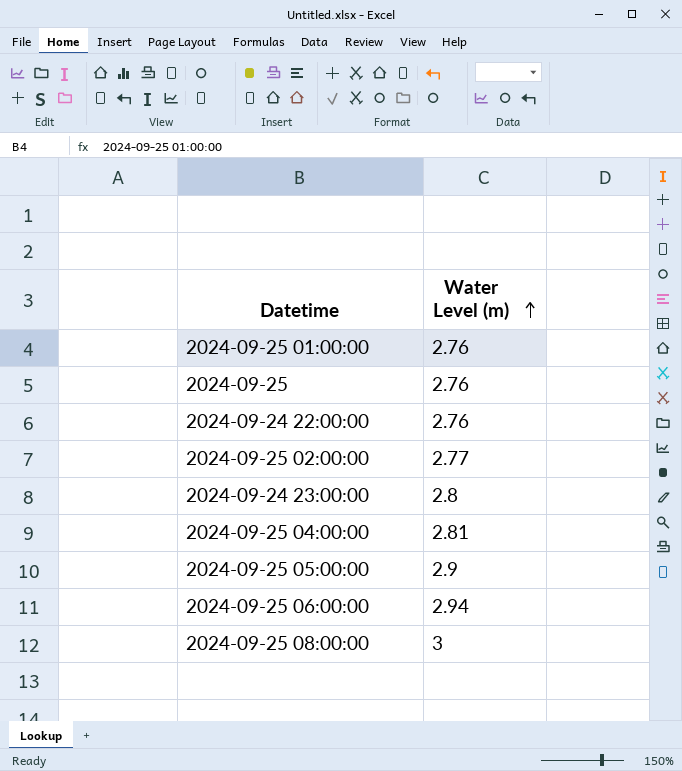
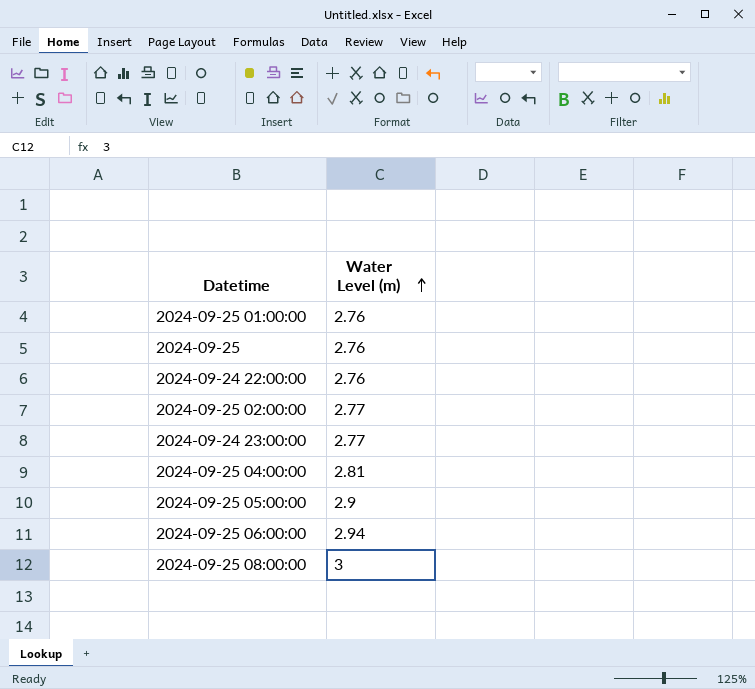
2024-09-24 23:00:00 | Water Level (m): 2.8 -> 2.77

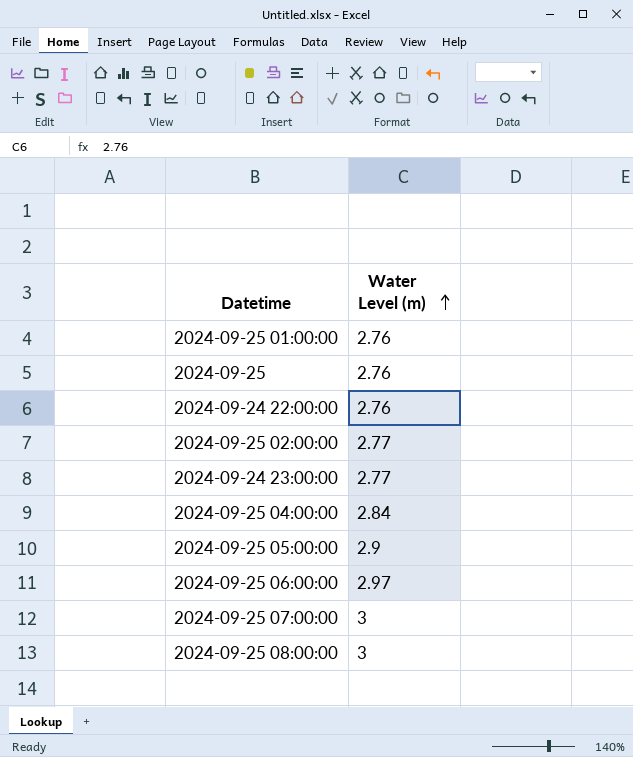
2024-09-25 04:00:00 | Water Level (m): 2.81 -> 2.84
2024-09-25 06:00:00 | Water Level (m): 2.94 -> 2.97
row 2024-09-25 07:00:00: none -> 3

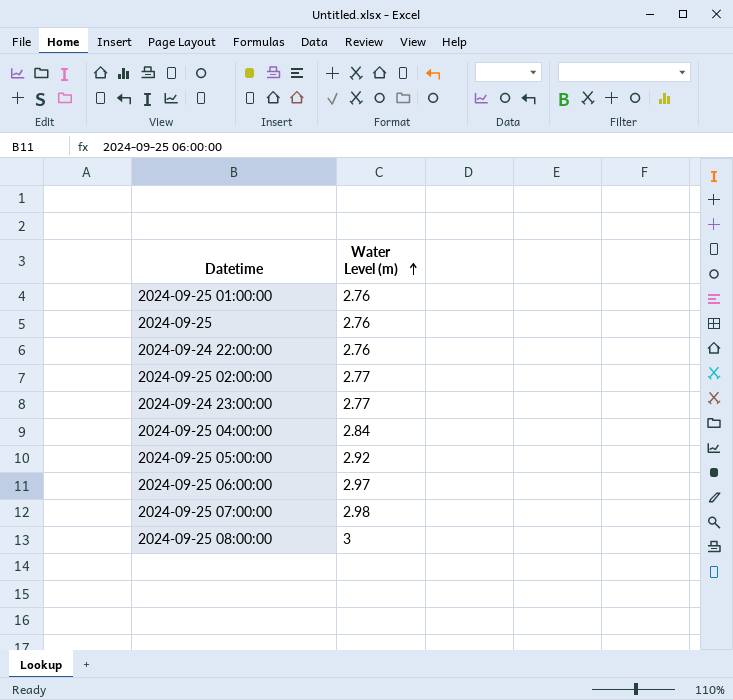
2024-09-25 05:00:00 | Water Level (m): 2.9 -> 2.92
2024-09-25 07:00:00 | Water Level (m): 3 -> 2.98

